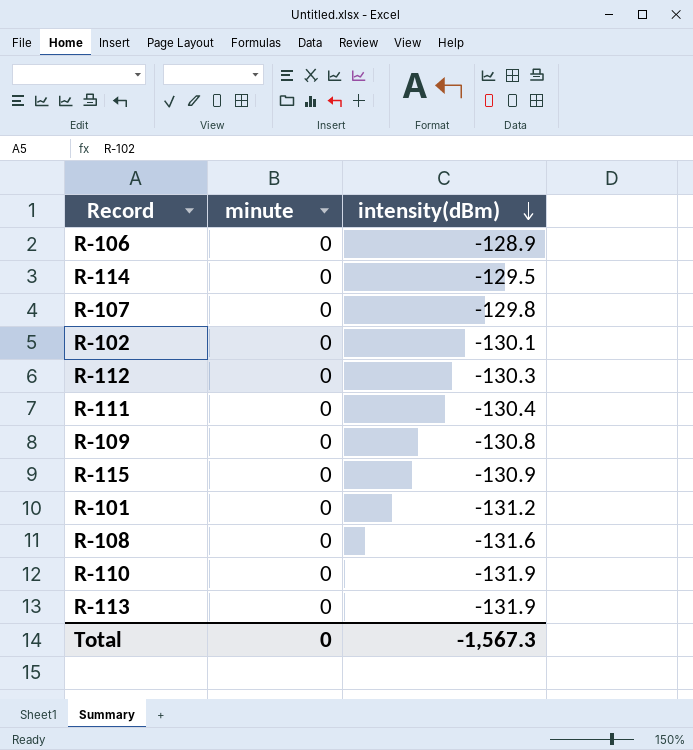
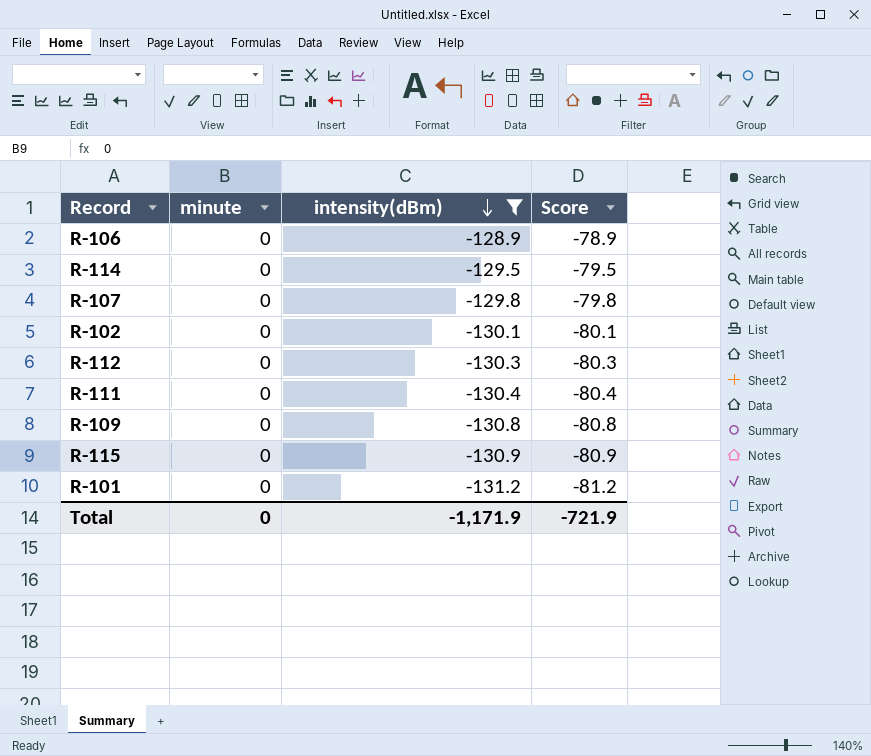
filter: none -> intensity(dBm) >= -131.2
column Score | formula: none -> [intensity(dBm)] + 50
Total | intensity(dBm): -1,567.3 -> -1,171.9

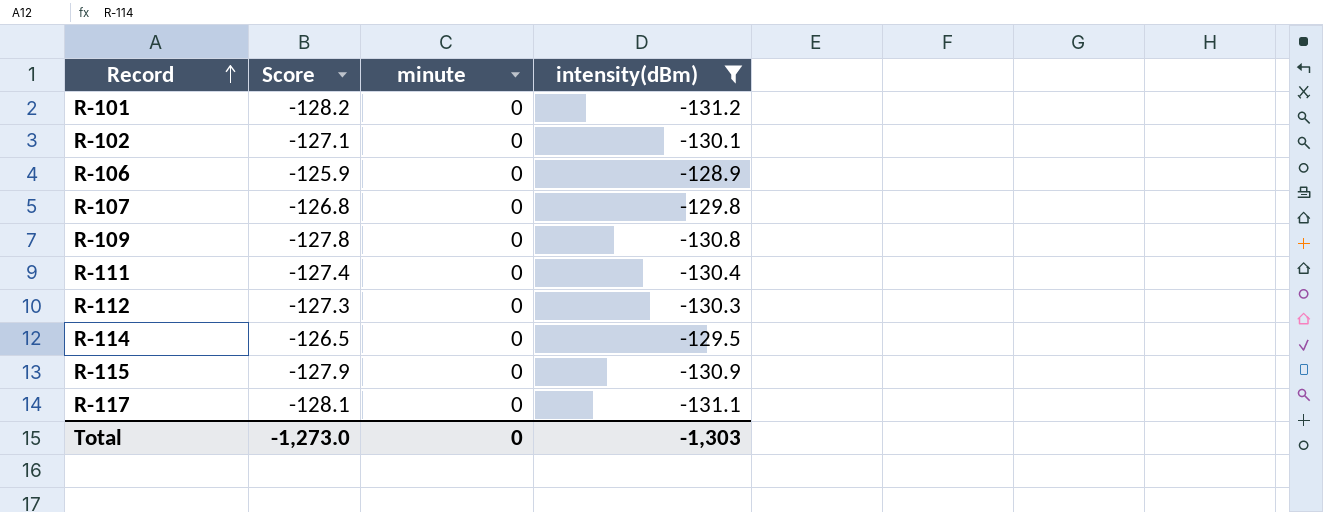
row order: intensity(dBm) descending -> Record ascending
column Score | formula: [intensity(dBm)] + 50 -> [intensity(dBm)] + 3
column Score | position: 4 -> 2
row R-117: none -> -128.1 | 0 | -131.1
Total | Score: -721.9 -> -1,273.0
Total | intensity(dBm): -1,171.9 -> -1,303

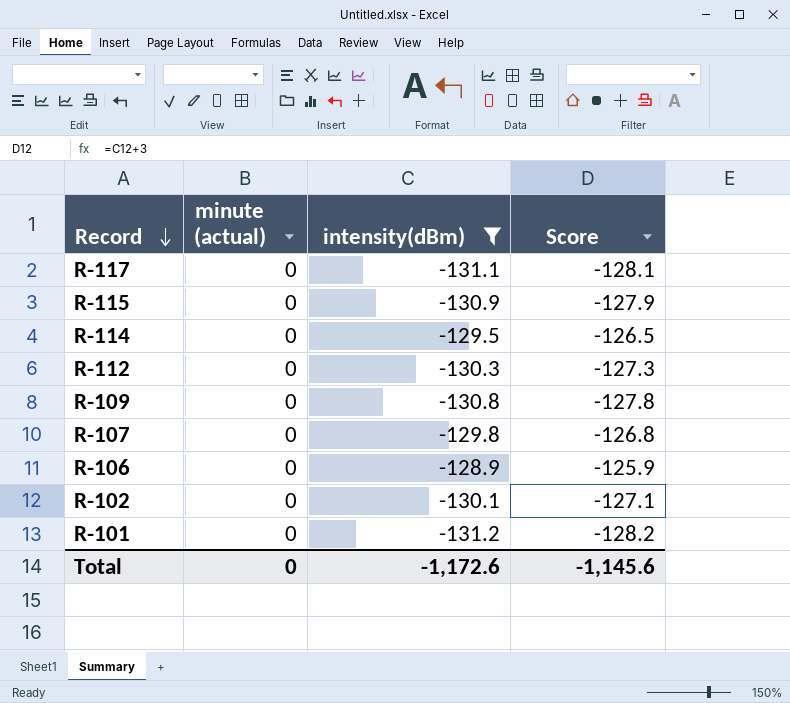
row order: Record ascending -> Record descending
column name: minute -> minute (actual)
column Score | position: 2 -> 4
row R-111: -127.4 | 0 | -130.4 -> none
Total | intensity(dBm): -1,303 -> -1,172.6
Total | Score: -1,273.0 -> -1,145.6

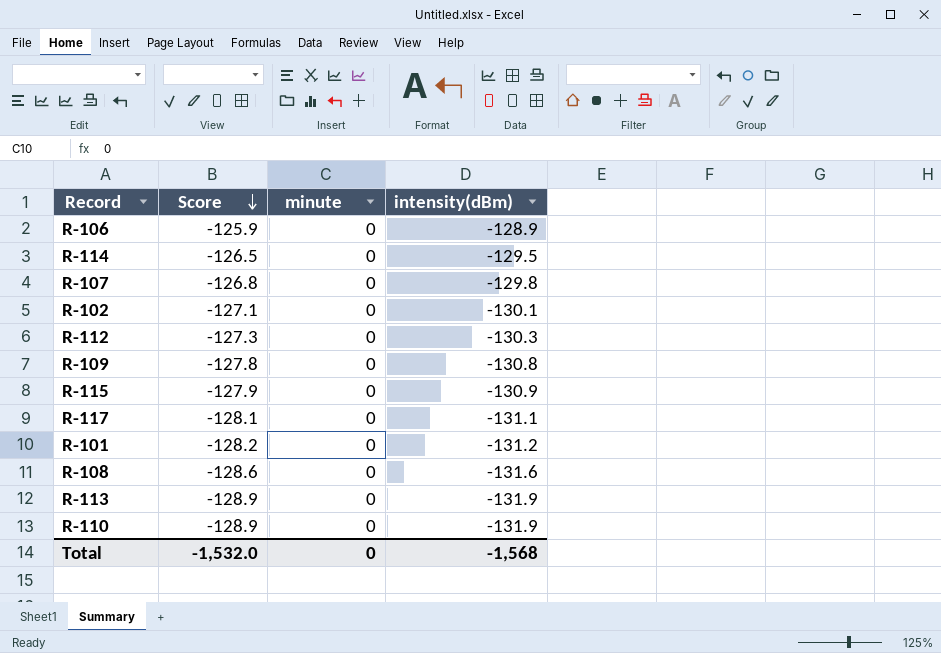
filter: intensity(dBm) >= -131.2 -> none
row order: Record descending -> Score descending
column Score | position: 4 -> 2
column name: minute (actual) -> minute
Total | Score: -1,145.6 -> -1,532.0
Total | intensity(dBm): -1,172.6 -> -1,568

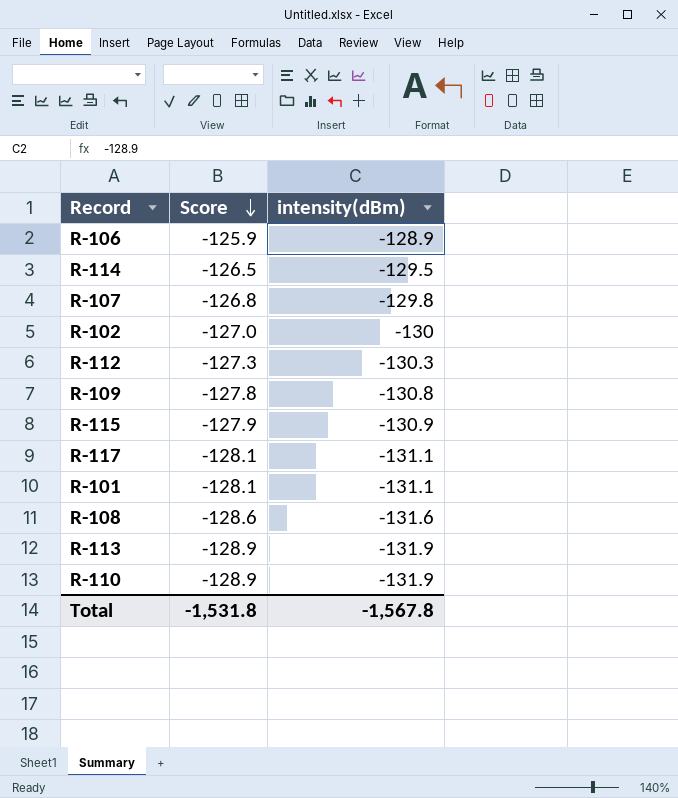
column minute | position: 3 -> none
R-102 | Score: -127.1 -> -127.0
R-102 | intensity(dBm): -130.1 -> -130
R-101 | Score: -128.2 -> -128.1
R-101 | intensity(dBm): -131.2 -> -131.1
Total | Score: -1,532.0 -> -1,531.8
Total | intensity(dBm): -1,568 -> -1,567.8

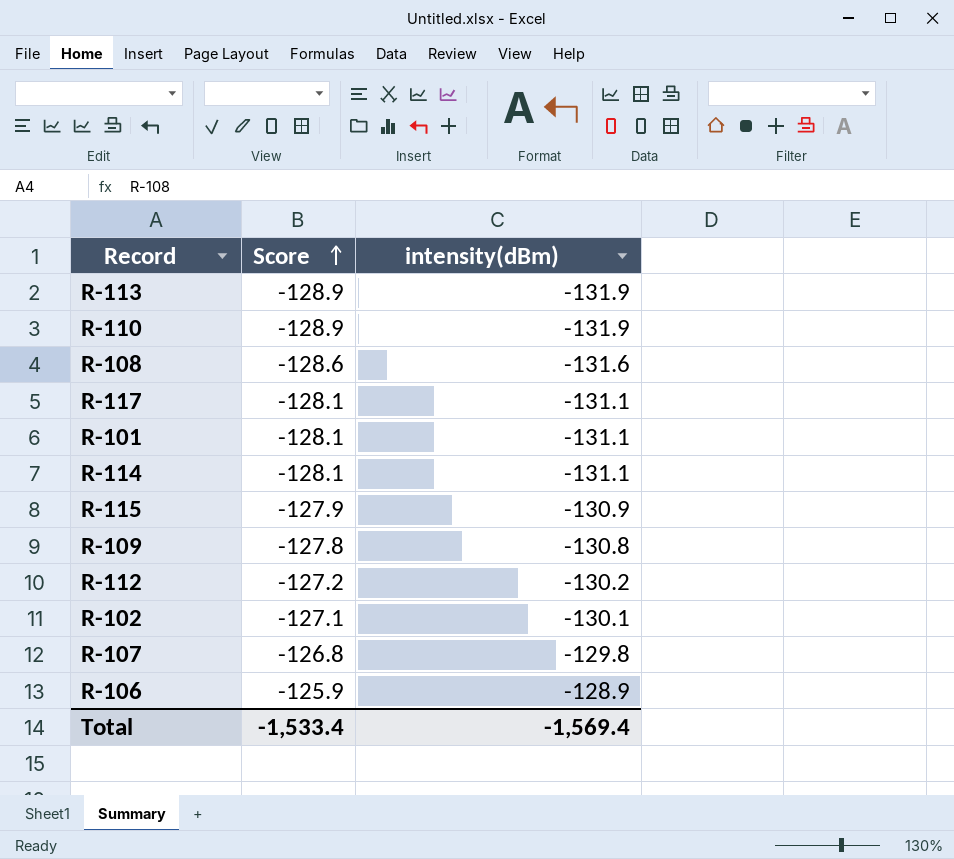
row order: Score descending -> Score ascending
R-114 | Score: -126.5 -> -128.1
R-114 | intensity(dBm): -129.5 -> -131.1
R-112 | Score: -127.3 -> -127.2
R-112 | intensity(dBm): -130.3 -> -130.2
R-102 | Score: -127.0 -> -127.1
R-102 | intensity(dBm): -130 -> -130.1
Total | Score: -1,531.8 -> -1,533.4
Total | intensity(dBm): -1,567.8 -> -1,569.4

